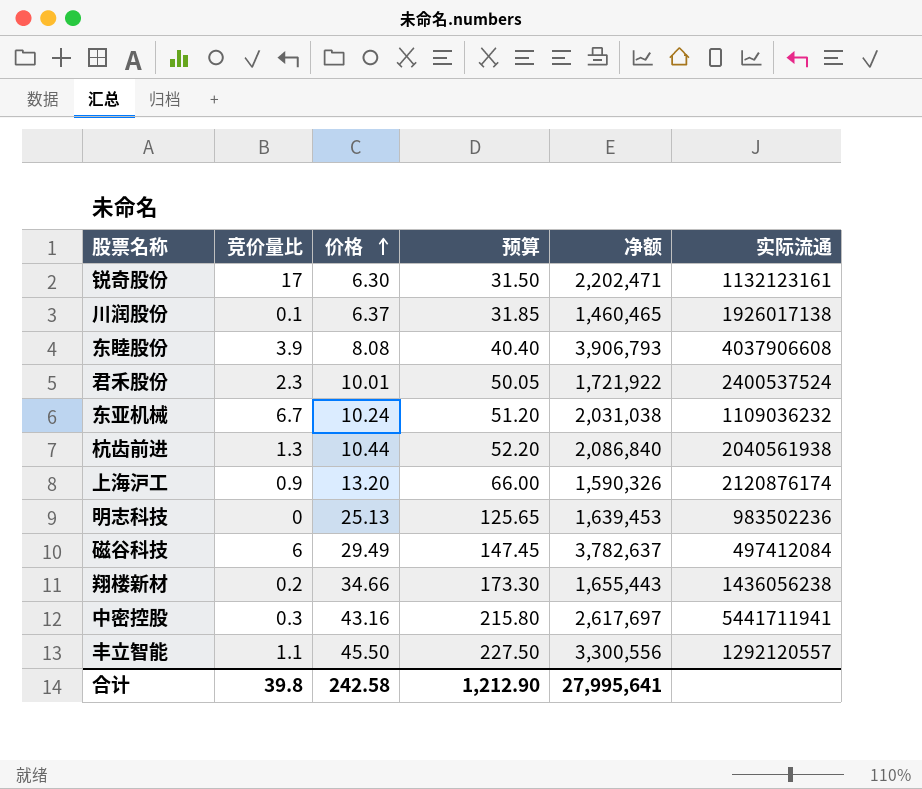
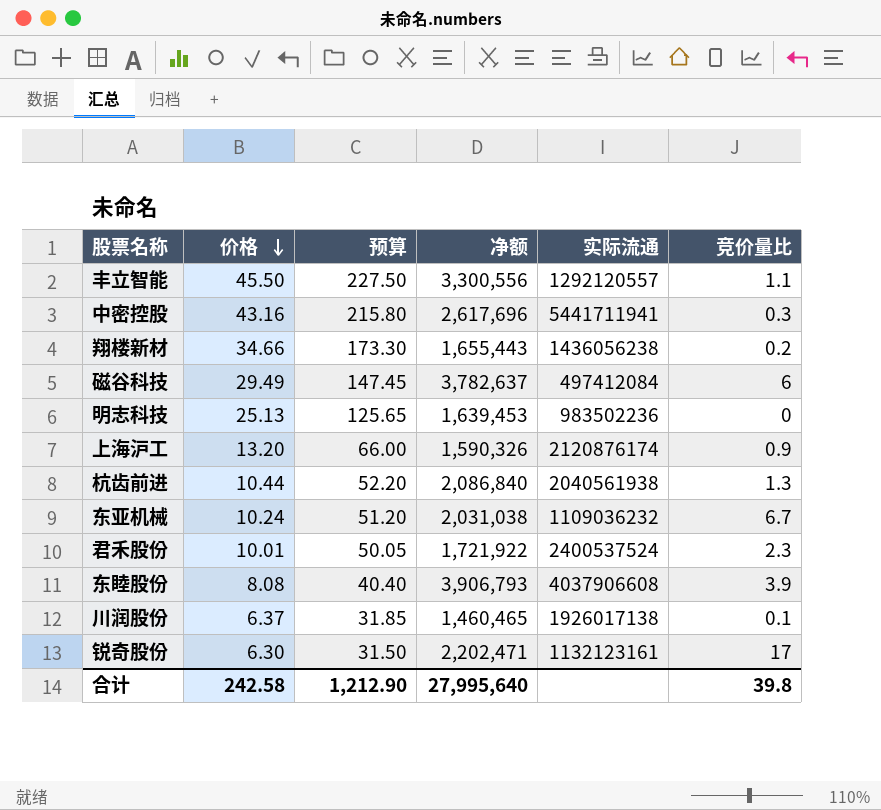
row order: 价格 ascending -> 价格 descending
column 竞价量比 | position: 2 -> 6
中密控股 | 净额: 2,617,697 -> 2,617,696
合计 | 净额: 27,995,641 -> 27,995,640

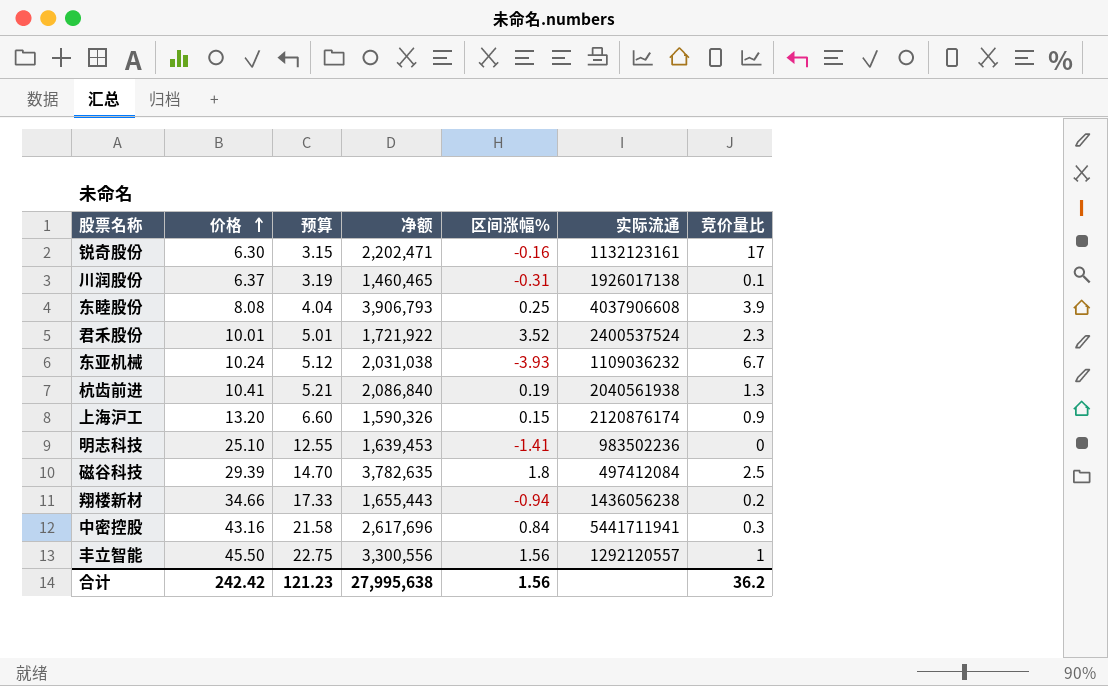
row order: 价格 descending -> 价格 ascending
column 预算 | formula: [价格] * 5 -> [价格] * 0.5
column 区间涨幅% | position: none -> 5
杭齿前进 | 价格: 10.44 -> 10.41
明志科技 | 价格: 25.13 -> 25.10
磁谷科技 | 价格: 29.49 -> 29.39
磁谷科技 | 净额: 3,782,637 -> 3,782,635
磁谷科技 | 竞价量比: 6 -> 2.5
丰立智能 | 竞价量比: 1.1 -> 1
合计 | 价格: 242.58 -> 242.42
合计 | 预算: 1,212.90 -> 121.23
合计 | 净额: 27,995,640 -> 27,995,638
合计 | 竞价量比: 39.8 -> 36.2

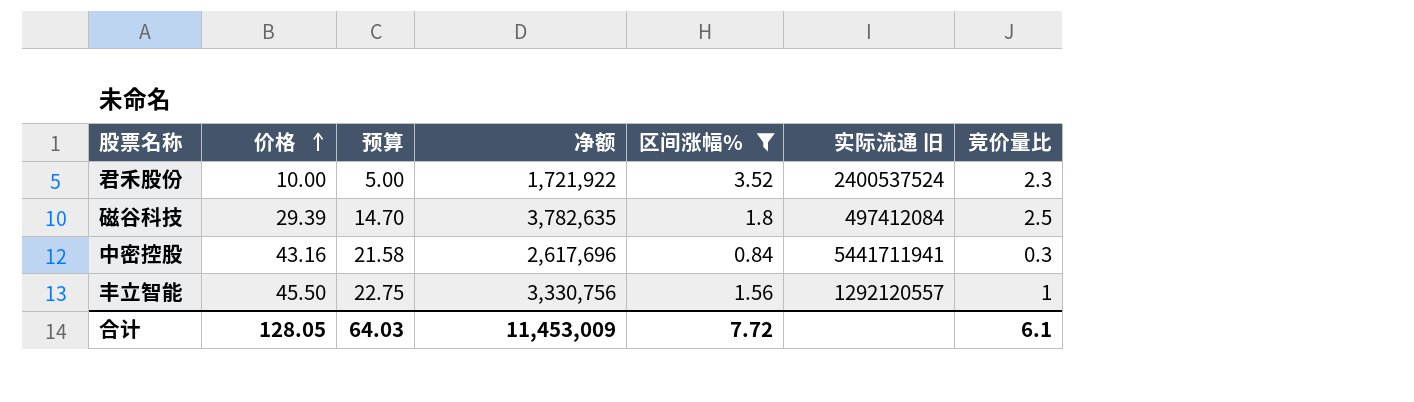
filter: none -> 区间涨幅% >= 0.84
column name: 实际流通 -> 实际流通 旧
君禾股份 | 价格: 10.01 -> 10.00
君禾股份 | 预算: 5.01 -> 5.00
丰立智能 | 净额: 3,300,556 -> 3,330,756
合计 | 价格: 242.42 -> 128.05
合计 | 预算: 121.23 -> 64.03
合计 | 净额: 27,995,638 -> 11,453,009
合计 | 区间涨幅%: 1.56 -> 7.72
合计 | 竞价量比: 36.2 -> 6.1

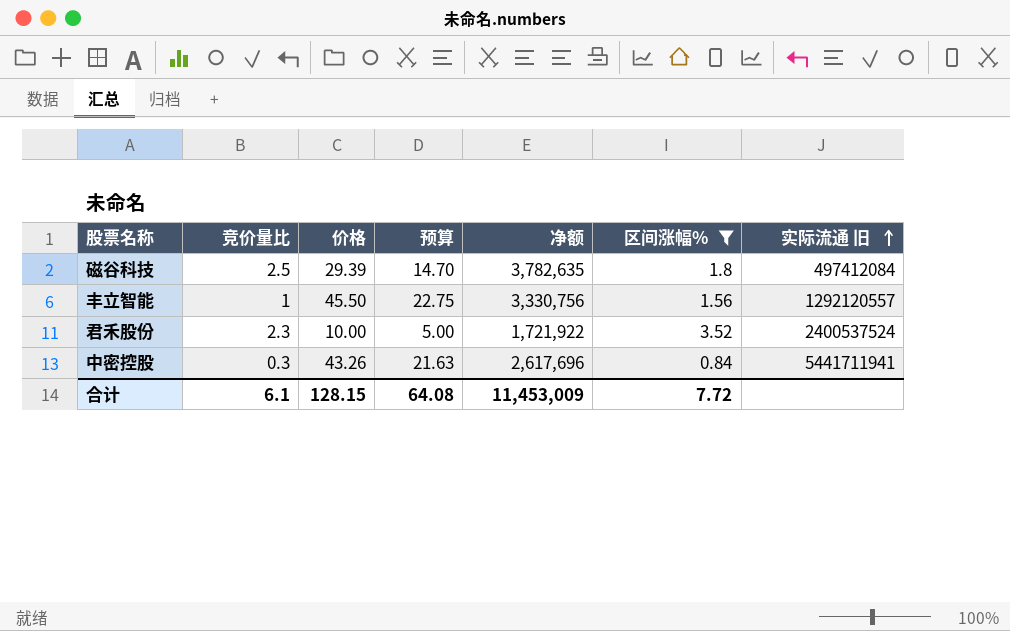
row order: 价格 ascending -> 实际流通 旧 ascending
column 竞价量比 | position: 7 -> 2
中密控股 | 价格: 43.16 -> 43.26
中密控股 | 预算: 21.58 -> 21.63
合计 | 价格: 128.05 -> 128.15
合计 | 预算: 64.03 -> 64.08

